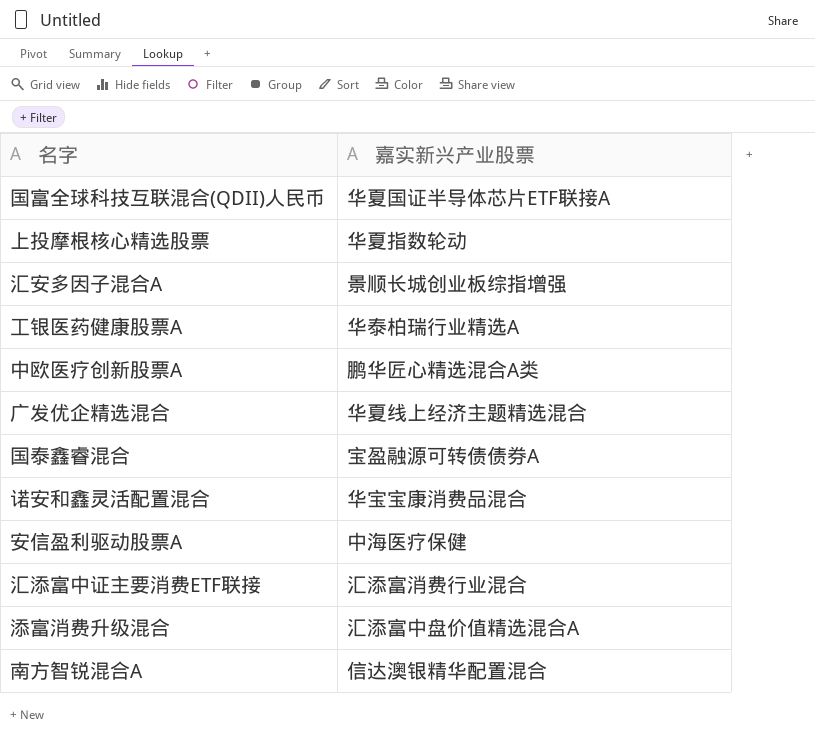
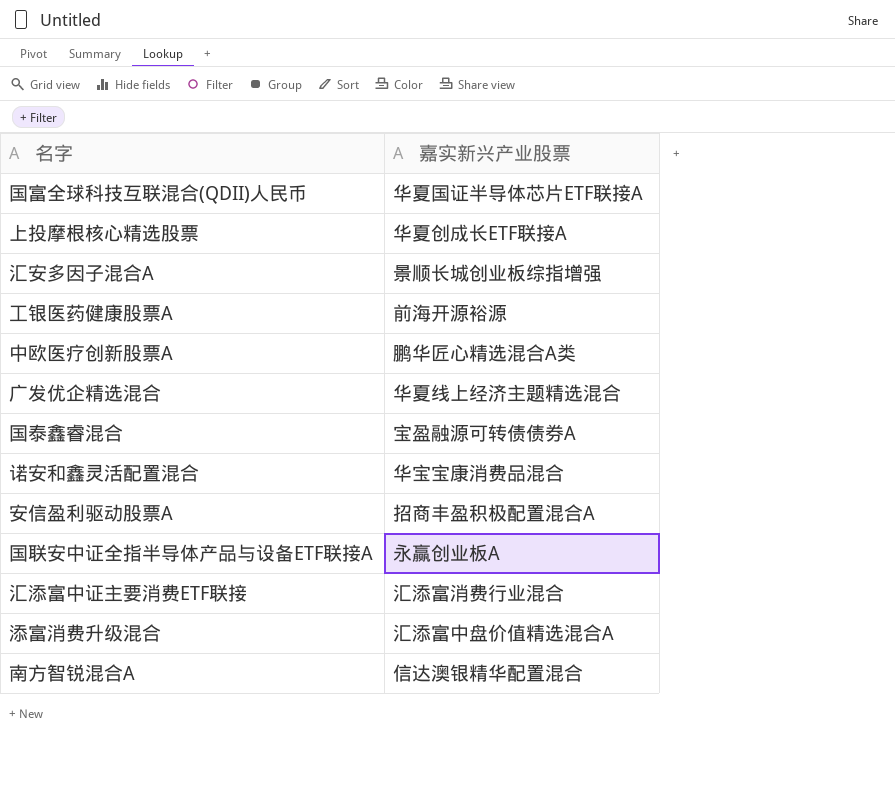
上投摩根核心精选股票 | 嘉实新兴产业股票: 华夏指数轮动 -> 华夏创成长ETF联接A
工银医药健康股票A | 嘉实新兴产业股票: 华泰柏瑞行业精选A -> 前海开源裕源
安信盈利驱动股票A | 嘉实新兴产业股票: 中海医疗保健 -> 招商丰盈积极配置混合A
row 国联安中证全指半导体产品与设备ETF联接A: none -> 永赢创业板A

